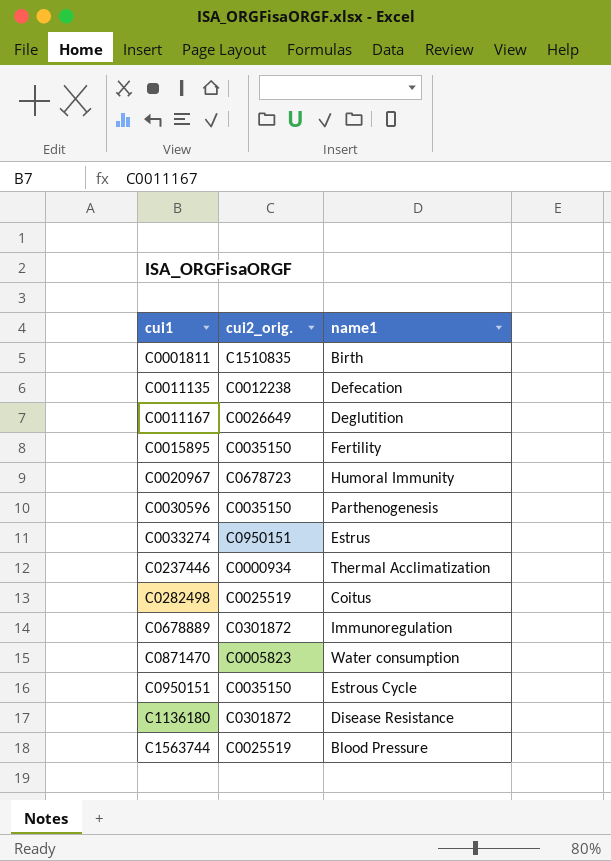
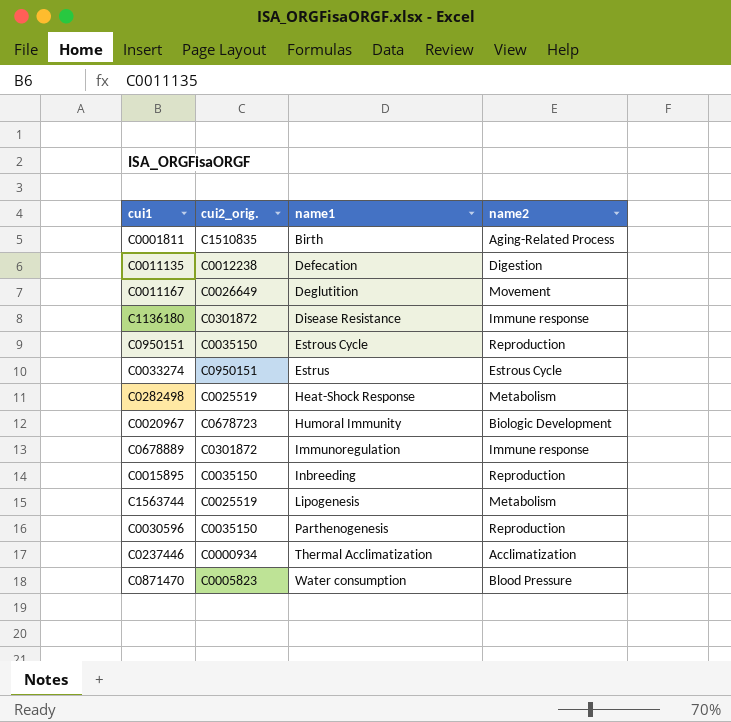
row order: cui1 ascending -> name1 ascending
column name2 | position: none -> 4
C0282498 | name1: Coitus -> Heat-Shock Response
C0015895 | name1: Fertility -> Inbreeding
C1563744 | name1: Blood Pressure -> Lipogenesis

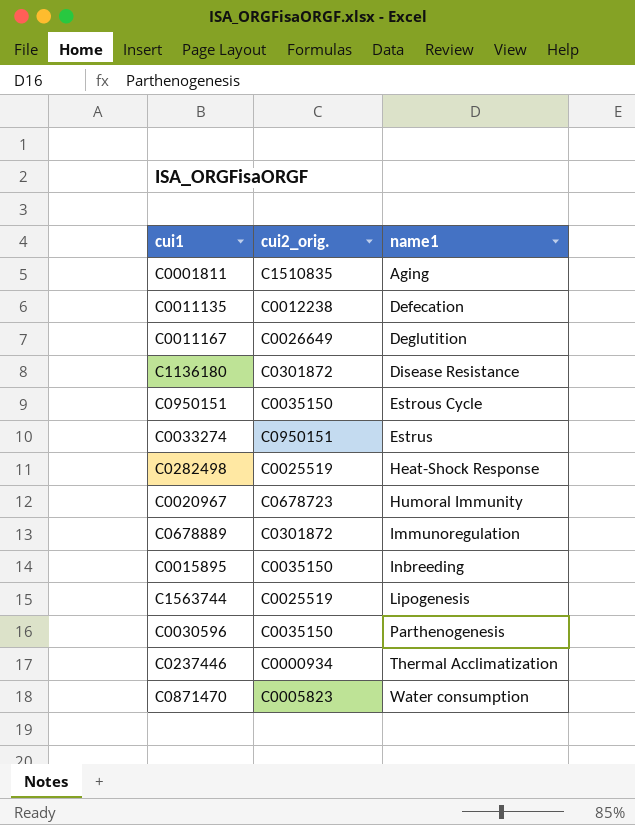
column name2 | position: 4 -> none
C0001811 | name1: Birth -> Aging

